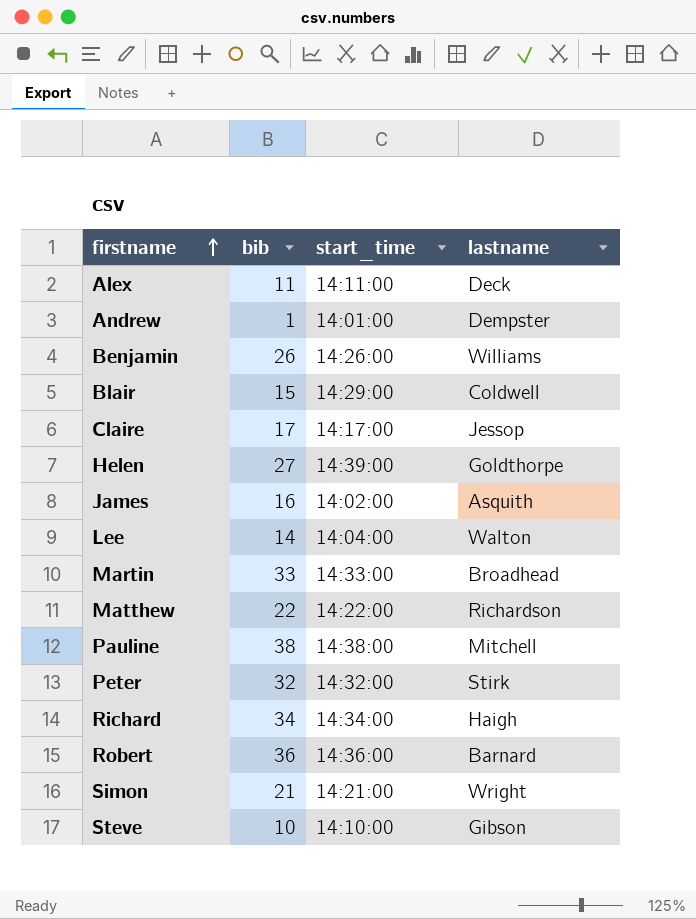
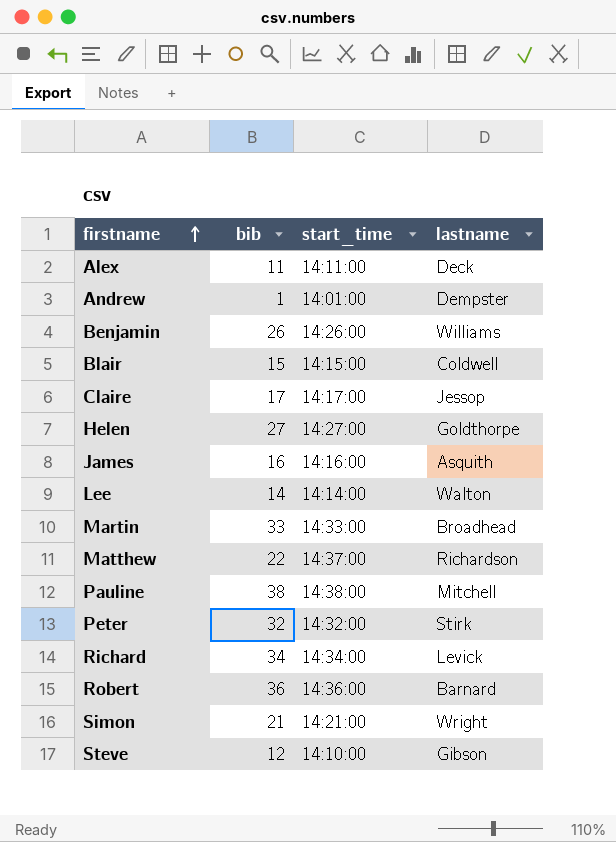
Blair | start_time: 14:29:00 -> 14:15:00
Helen | start_time: 14:39:00 -> 14:27:00
James | start_time: 14:02:00 -> 14:16:00
Lee | start_time: 14:04:00 -> 14:14:00
Matthew | start_time: 14:22:00 -> 14:37:00
Richard | lastname: Haigh -> Levick
Steve | bib: 10 -> 12

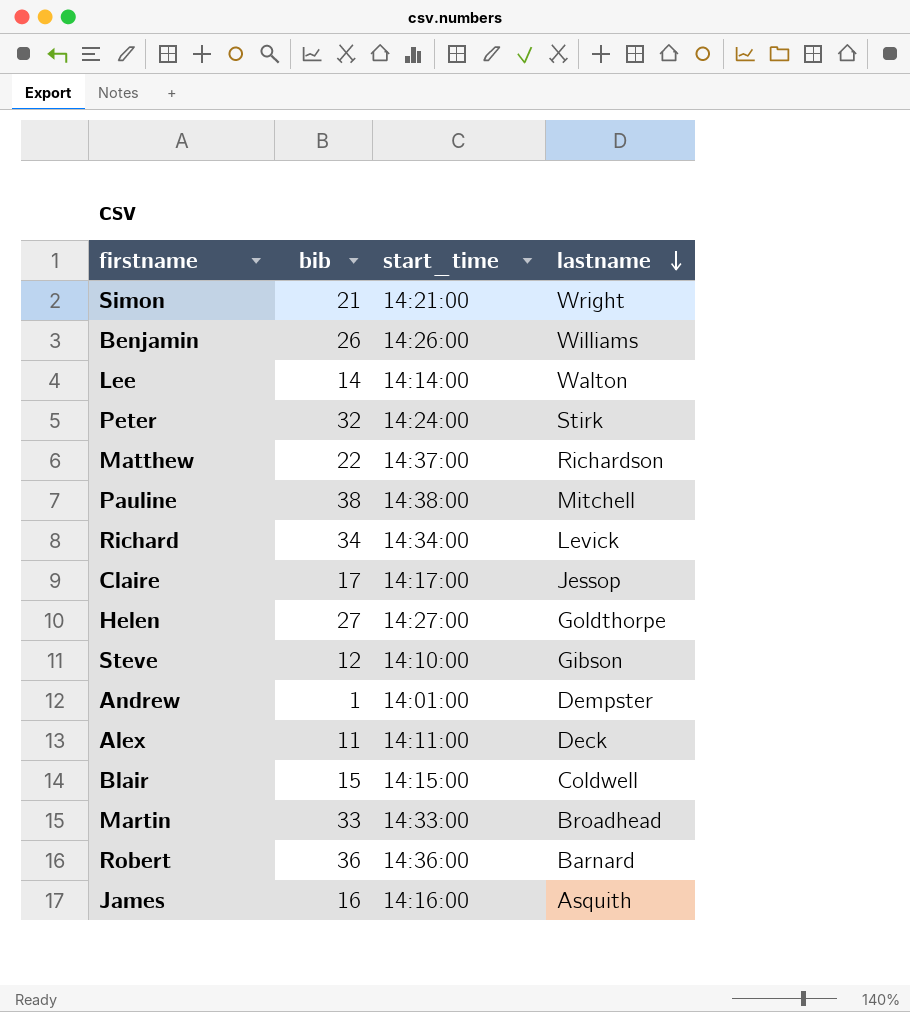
row order: firstname ascending -> lastname descending
Peter | start_time: 14:32:00 -> 14:24:00

